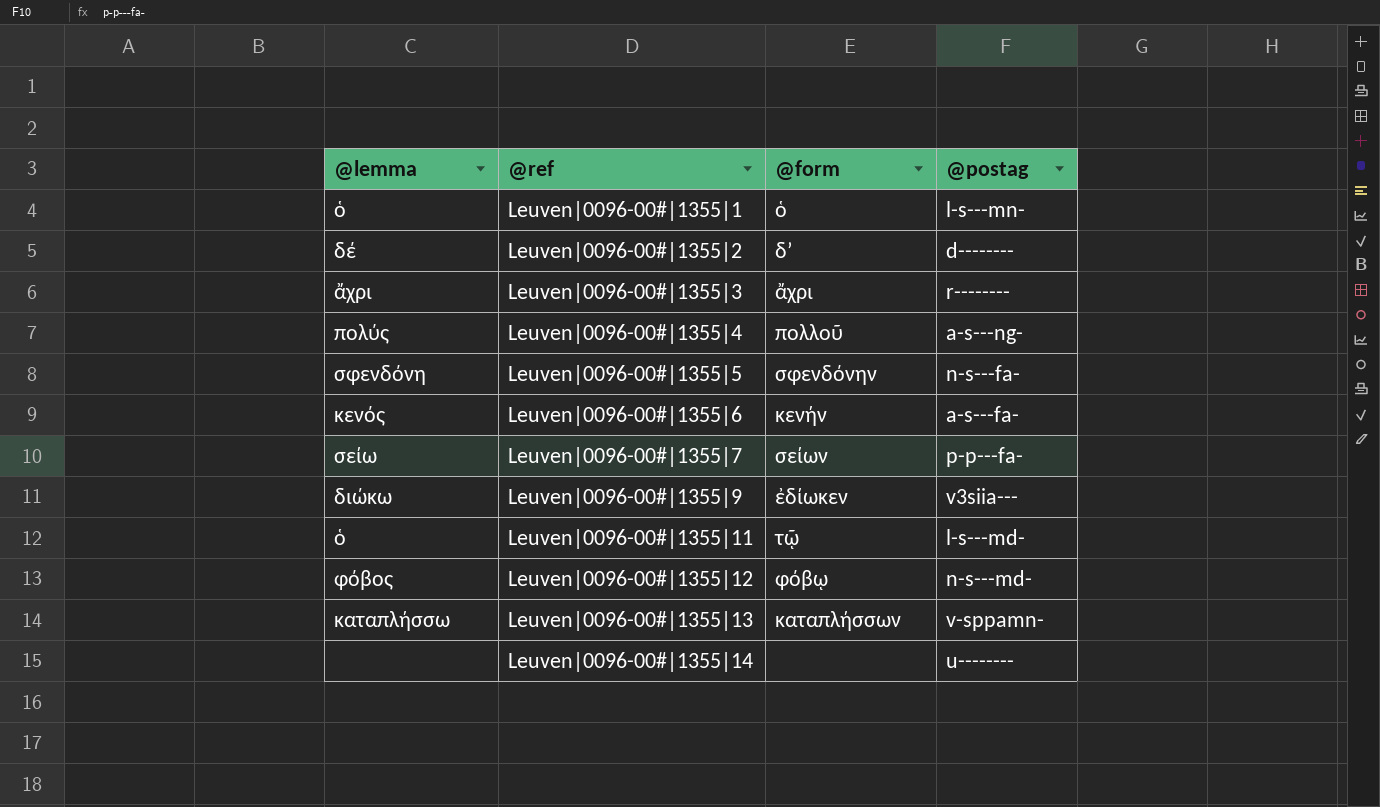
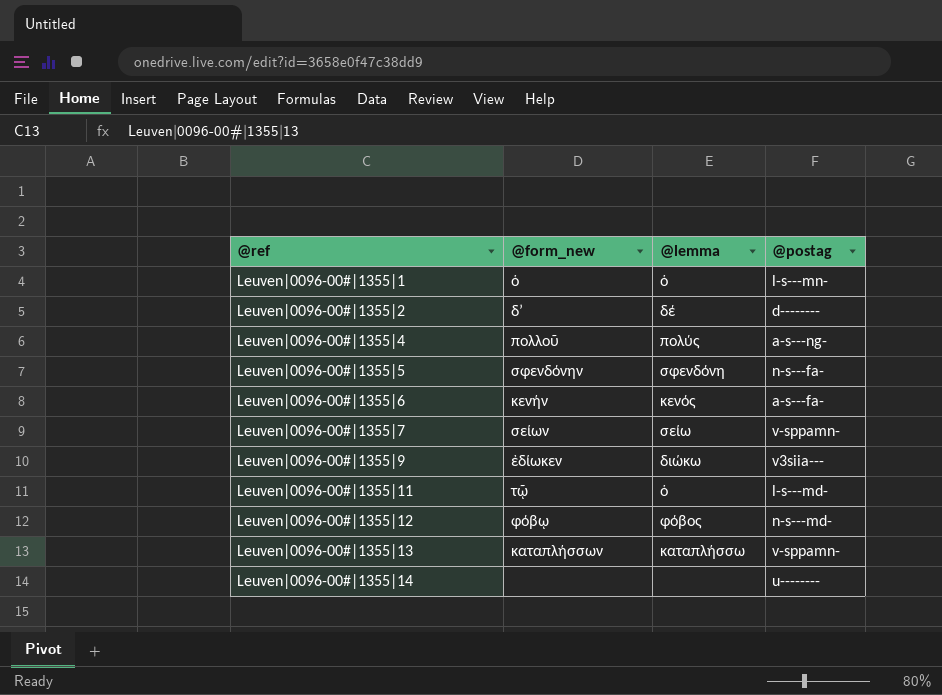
column name: @form -> @form_new
column @lemma | position: 1 -> 3
row Leuven|0096-00#|1355|3: ἄχρι | ἄχρι | r-------- -> none
Leuven|0096-00#|1355|7 | @postag: p-p---fa- -> v-sppamn-

